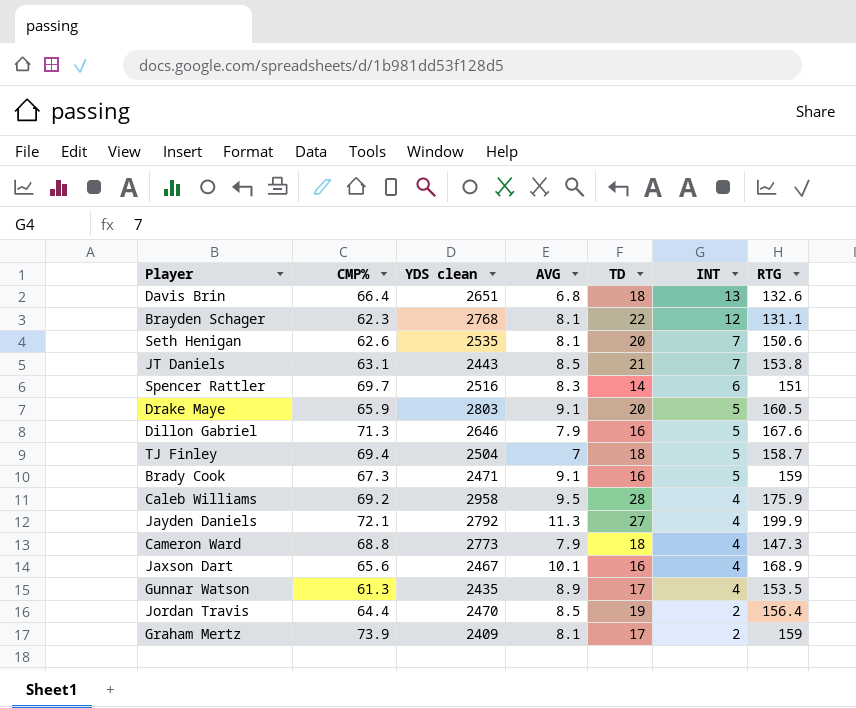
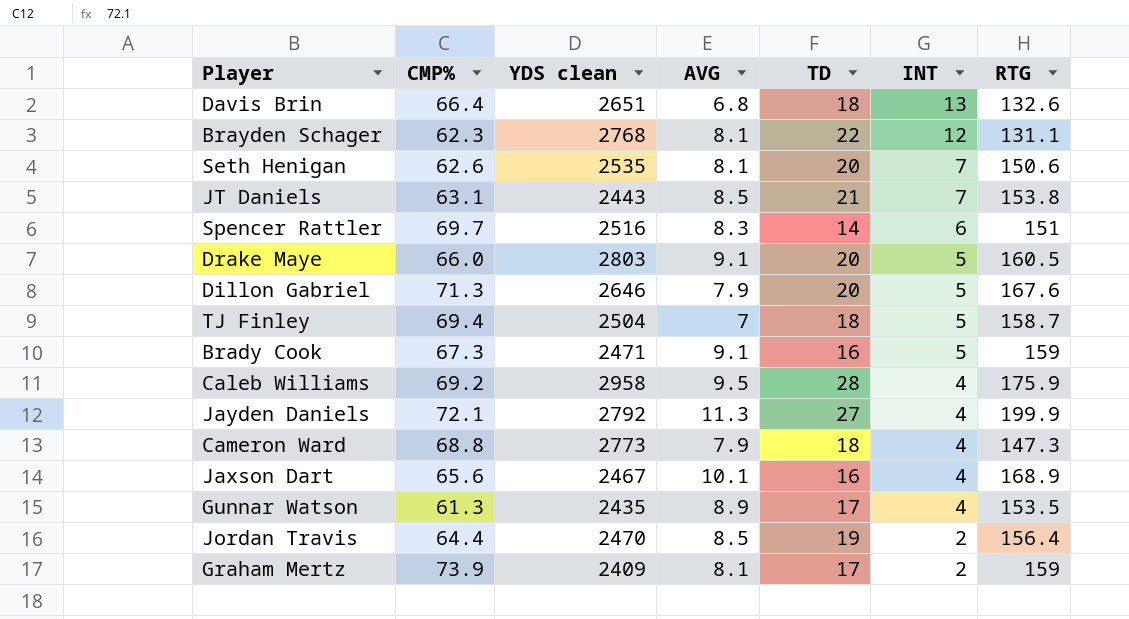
Drake Maye | CMP%: 65.9 -> 66.0
Dillon Gabriel | TD: 16 -> 20

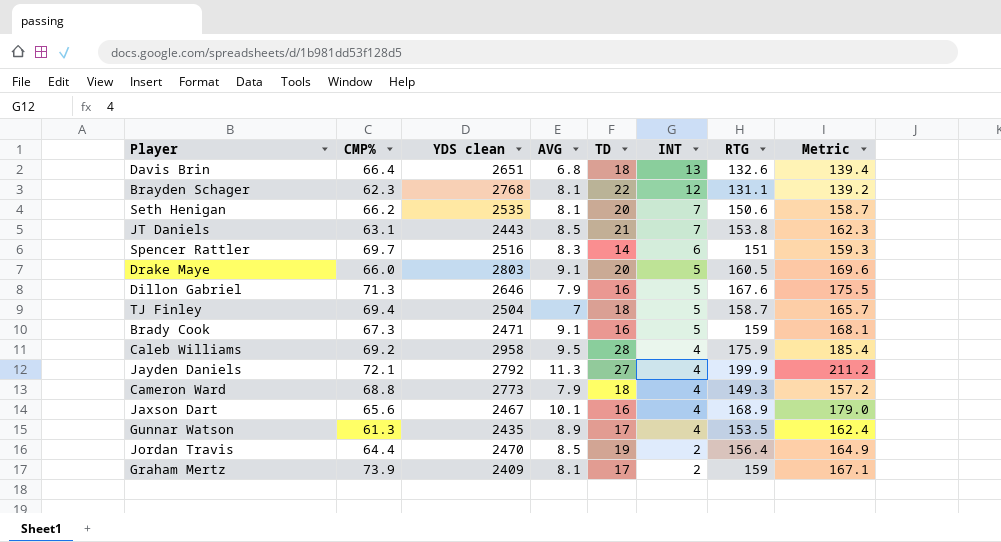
column Metric | formula: none -> [AVG] + [RTG]
Seth Henigan | CMP%: 62.6 -> 66.2
Dillon Gabriel | TD: 20 -> 16
Cameron Ward | RTG: 147.3 -> 149.3

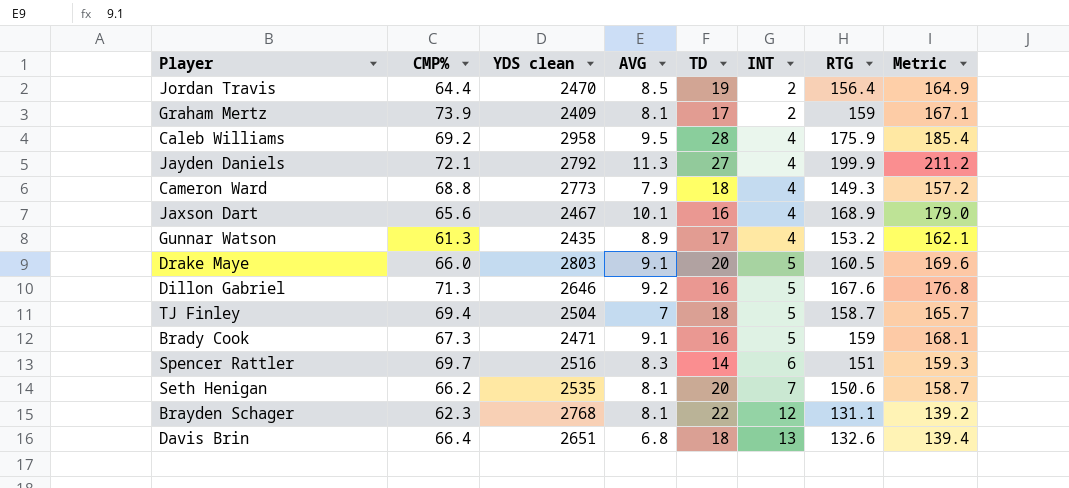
row order: INT descending -> INT ascending
row JT Daniels: 63.1 | 2443 | 8.5 | 21 | 7 | 153.8 | 162.3 -> none
Gunnar Watson | RTG: 153.5 -> 153.2
Gunnar Watson | Metric: 162.4 -> 162.1
Dillon Gabriel | AVG: 7.9 -> 9.2
Dillon Gabriel | Metric: 175.5 -> 176.8

